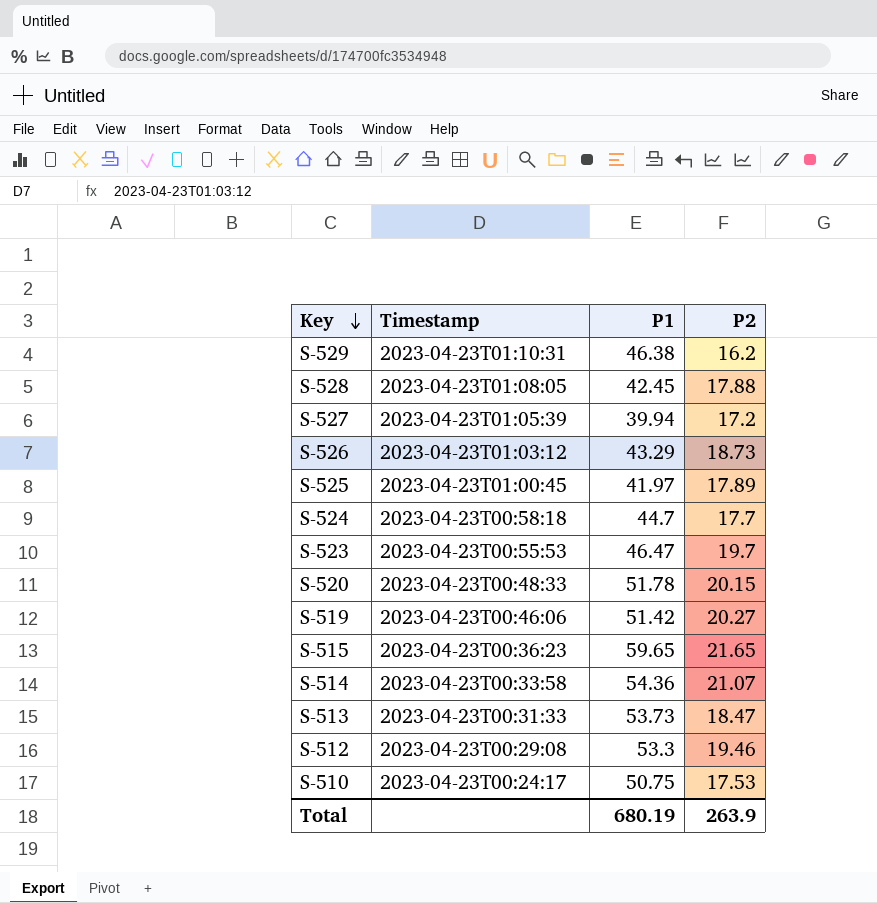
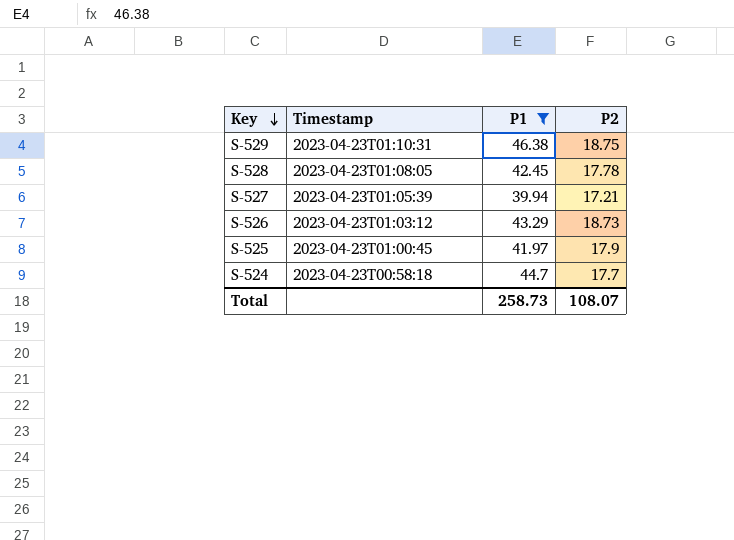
filter: none -> P1 <= 46.38
S-529 | P2: 16.2 -> 18.75
S-528 | P2: 17.88 -> 17.78
S-527 | P2: 17.2 -> 17.21
S-525 | P2: 17.89 -> 17.9
Total | P1: 680.19 -> 258.73
Total | P2: 263.9 -> 108.07

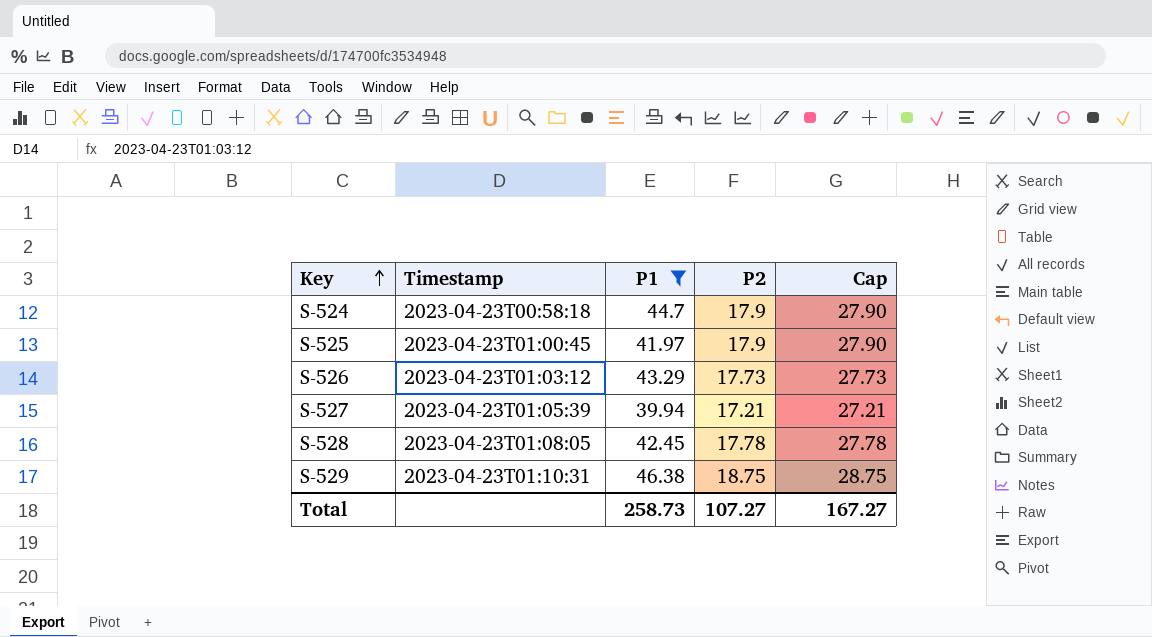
row order: Key descending -> Key ascending
column Cap | formula: none -> [P2] + 10
S-524 | P2: 17.7 -> 17.9
S-526 | P2: 18.73 -> 17.73
Total | P2: 108.07 -> 107.27

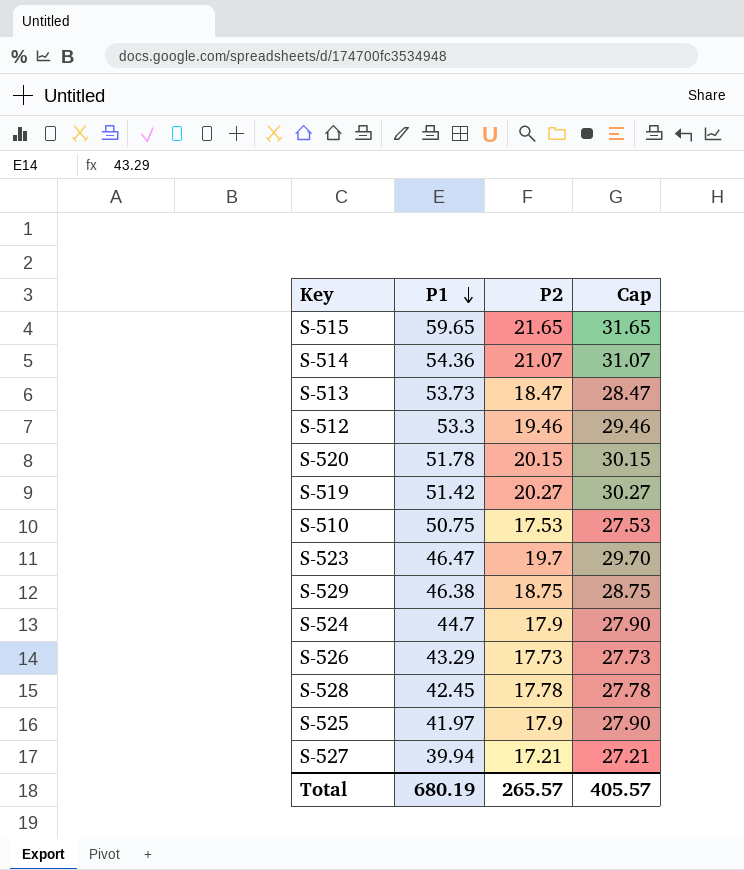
filter: P1 <= 46.38 -> none
row order: Key ascending -> P1 descending
column Timestamp | position: 2 -> none
Total | P1: 258.73 -> 680.19
Total | P2: 107.27 -> 265.57
Total | Cap: 167.27 -> 405.57

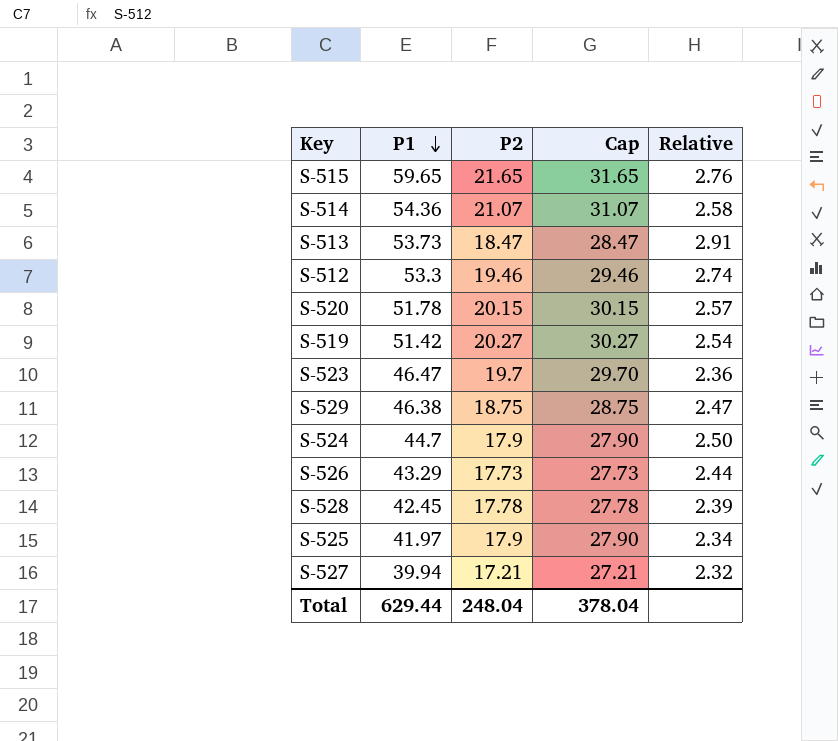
column Relative | formula: none -> [P1] / [P2]
row S-510: 50.75 | 17.53 | 27.53 -> none
Total | P1: 680.19 -> 629.44
Total | P2: 265.57 -> 248.04
Total | Cap: 405.57 -> 378.04

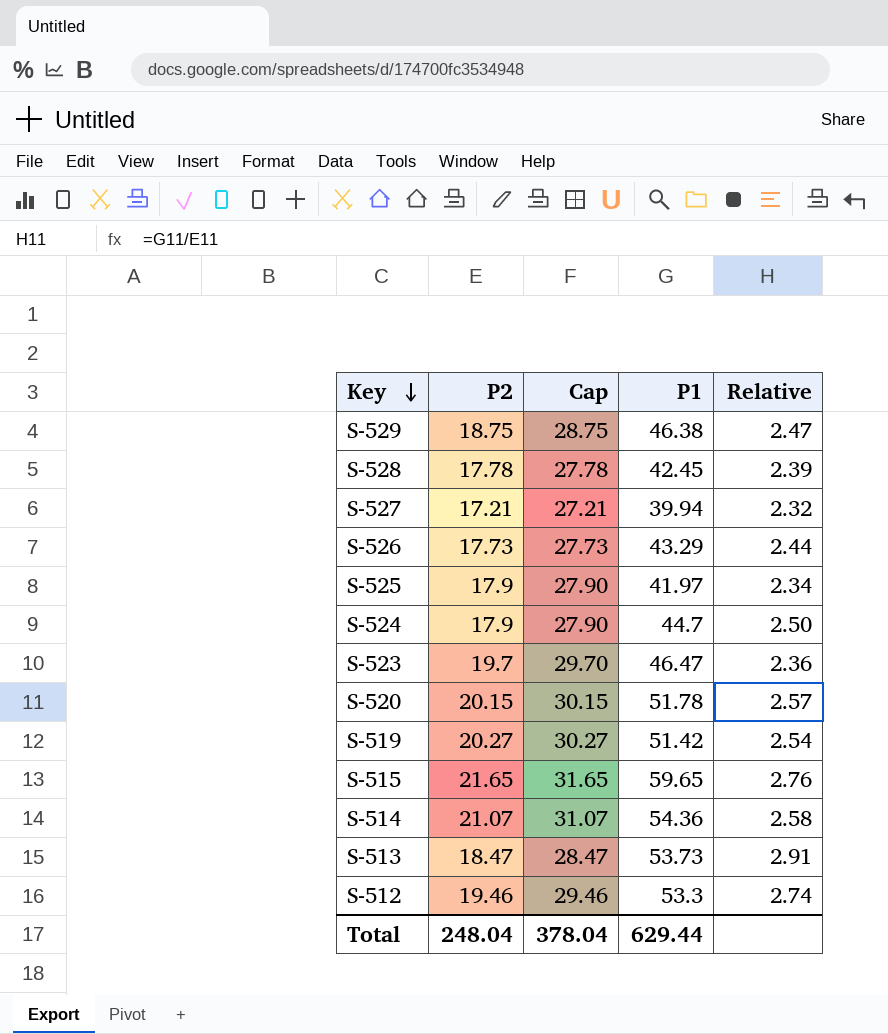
row order: P1 descending -> Key descending
column P1 | position: 2 -> 4

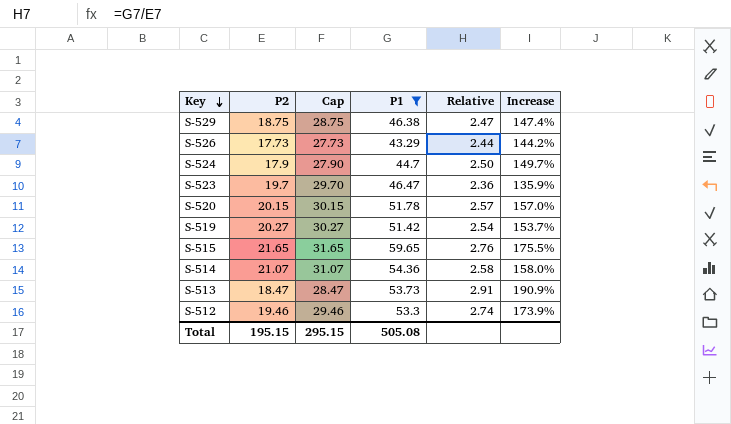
filter: none -> P1 >= 43.29
column Increase | formula: none -> ([P1] - [P2]) / [P2]
Total | P2: 248.04 -> 195.15
Total | Cap: 378.04 -> 295.15
Total | P1: 629.44 -> 505.08

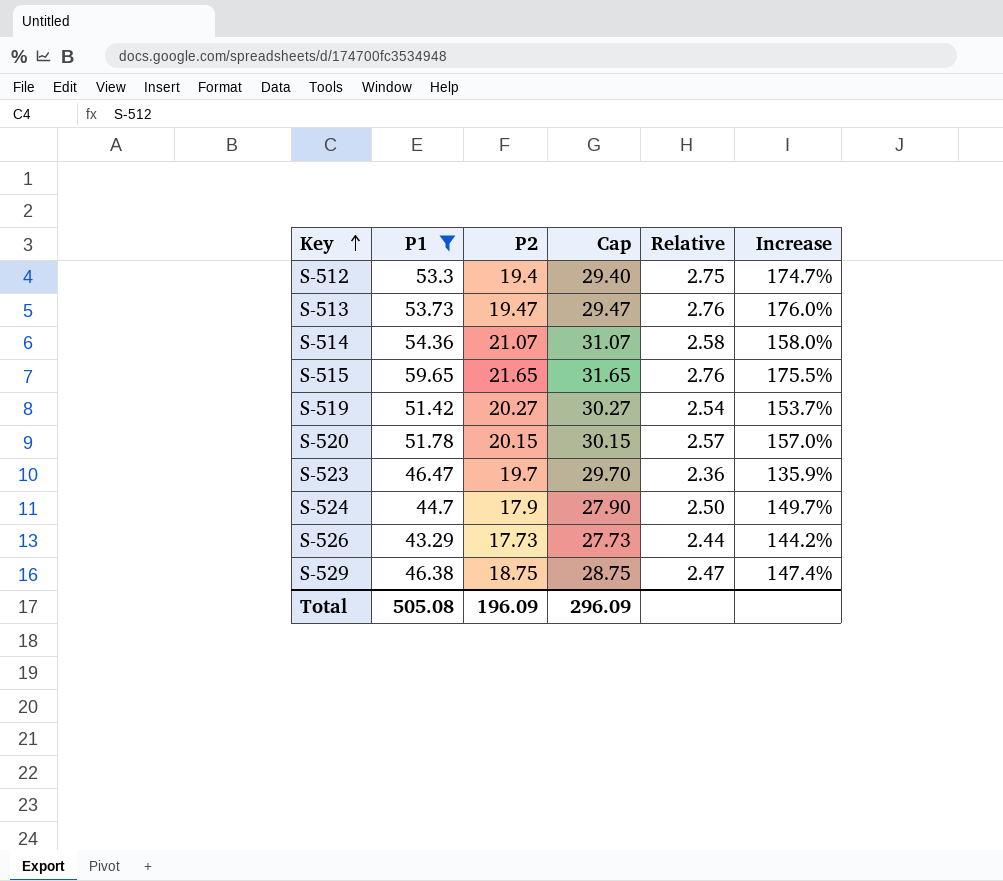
row order: Key descending -> Key ascending
column P1 | position: 4 -> 2
S-512 | P2: 19.46 -> 19.4
S-512 | Cap: 29.46 -> 29.40
S-512 | Relative: 2.74 -> 2.75
S-512 | Increase: 173.9% -> 174.7%
S-513 | P2: 18.47 -> 19.47
S-513 | Cap: 28.47 -> 29.47
S-513 | Relative: 2.91 -> 2.76
S-513 | Increase: 190.9% -> 176.0%
Total | P2: 195.15 -> 196.09
Total | Cap: 295.15 -> 296.09

